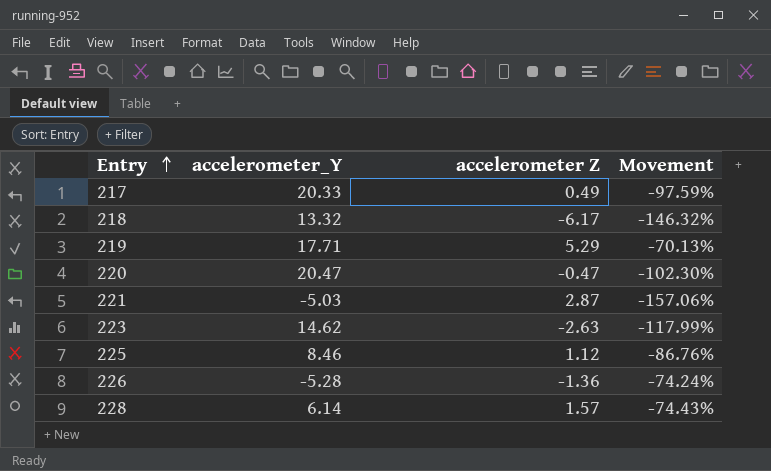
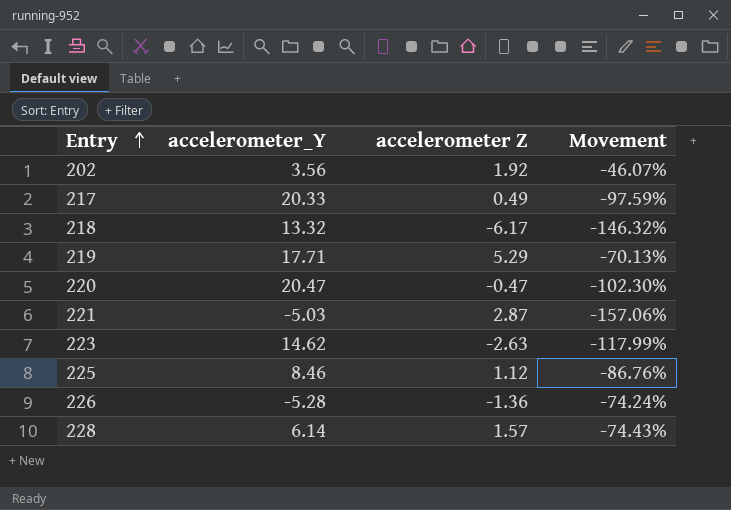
row 202: none -> 3.56 | 1.92 | -46.07%

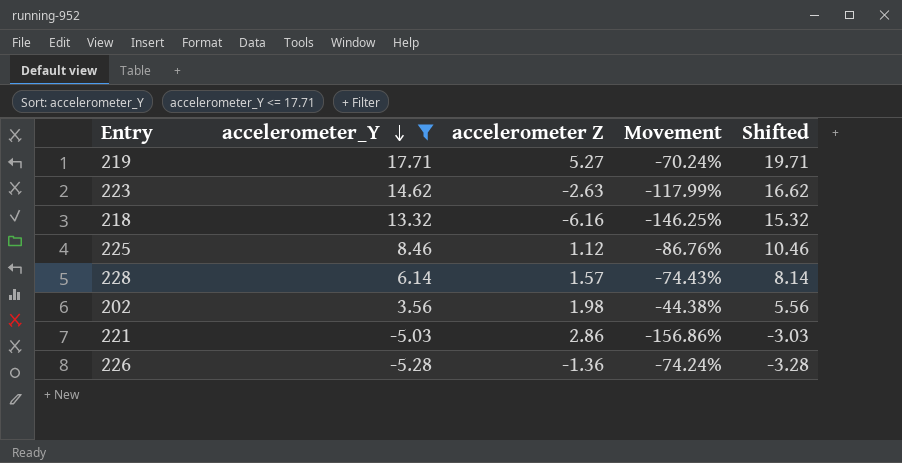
filter: none -> accelerometer_Y <= 17.71
row order: Entry ascending -> accelerometer_Y descending
column Shifted | formula: none -> [accelerometer_Y] + 2
219 | accelerometer Z: 5.29 -> 5.27
219 | Movement: -70.13% -> -70.24%
218 | accelerometer Z: -6.17 -> -6.16
218 | Movement: -146.32% -> -146.25%
202 | accelerometer Z: 1.92 -> 1.98
202 | Movement: -46.07% -> -44.38%
221 | accelerometer Z: 2.87 -> 2.86
221 | Movement: -157.06% -> -156.86%

